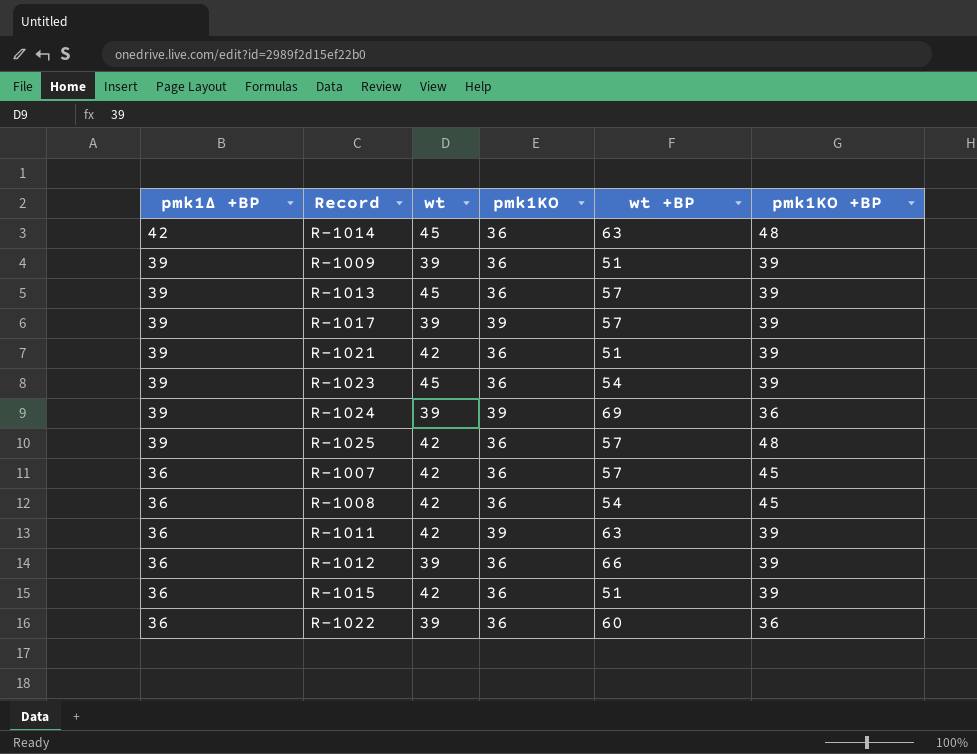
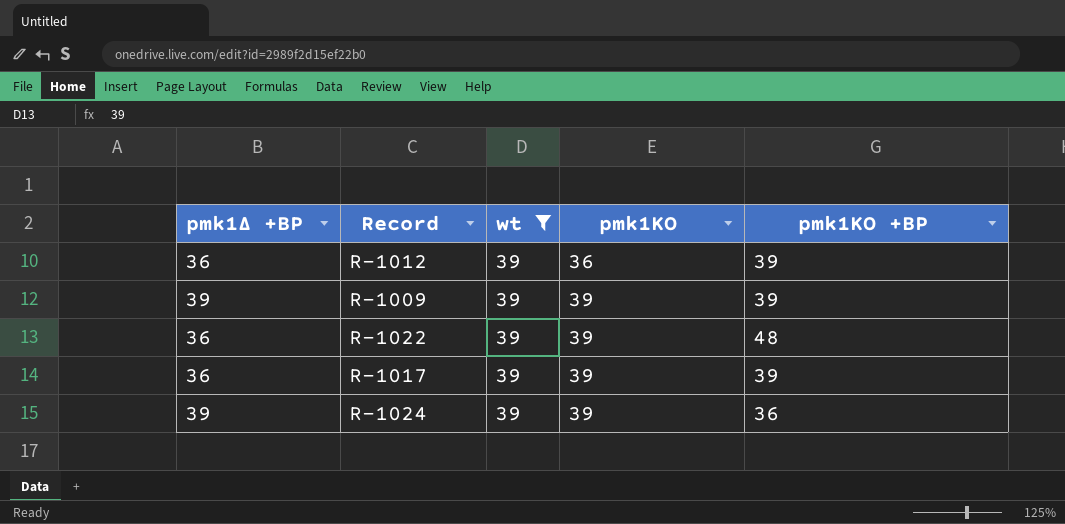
filter: none -> wt = 39
row order: pmk1Δ +BP descending -> pmk1KO ascending
column wt +BP | position: 5 -> none
R-1009 | pmk1KO: 36 -> 39
R-1022 | pmk1KO: 36 -> 39
R-1022 | pmk1KO +BP: 36 -> 48
R-1017 | pmk1Δ +BP: 39 -> 36

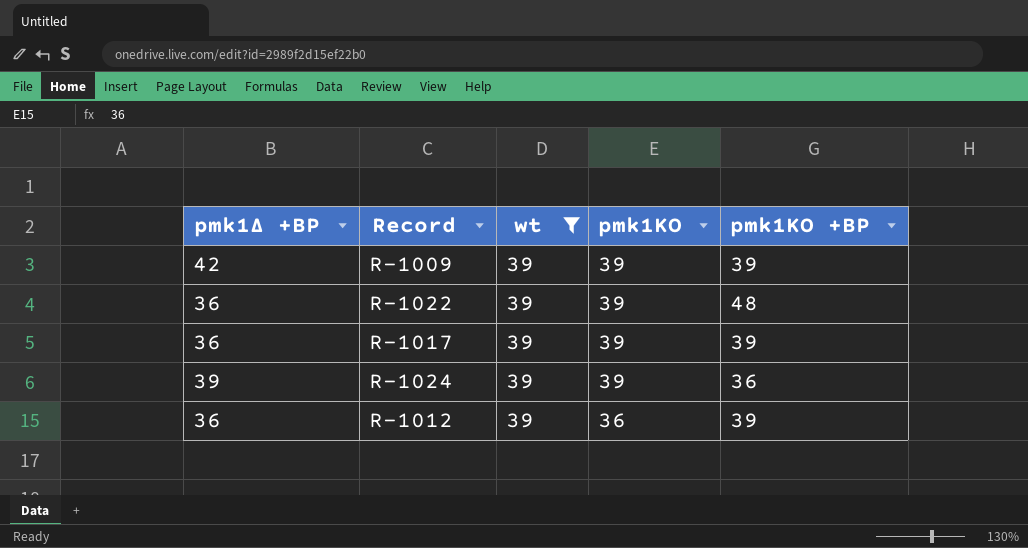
row order: pmk1KO ascending -> pmk1KO descending
R-1009 | pmk1Δ +BP: 39 -> 42

